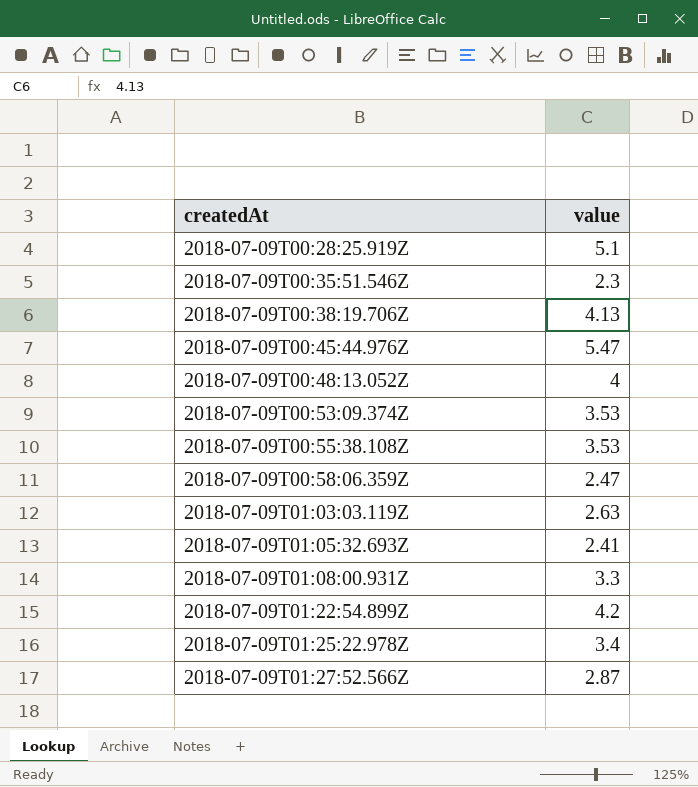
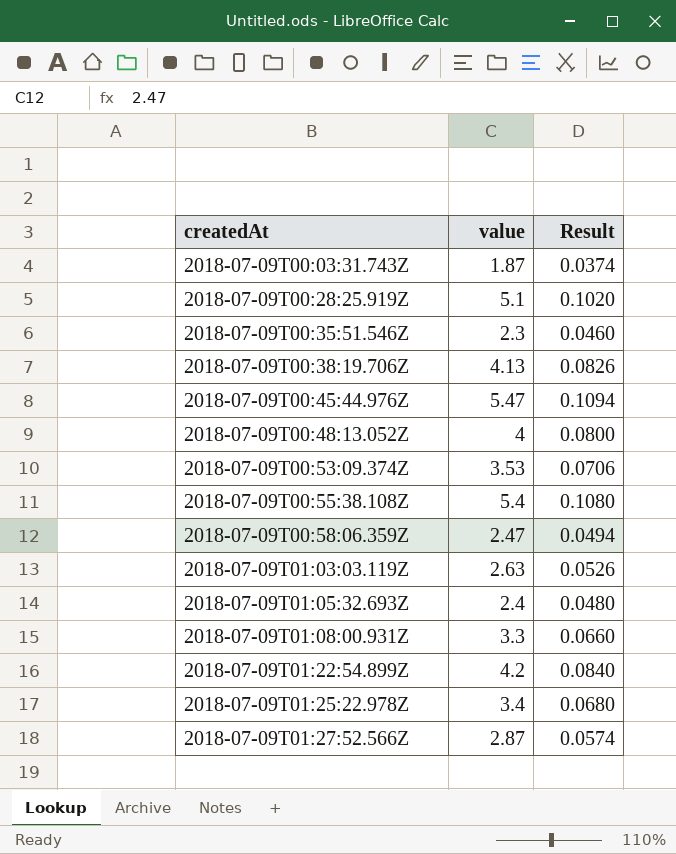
column Result | formula: none -> [value] * 0.02
row 2018-07-09T00:03:31.743Z: none -> 1.87 | 0.0374
2018-07-09T00:55:38.108Z | value: 3.53 -> 5.4
2018-07-09T01:05:32.693Z | value: 2.41 -> 2.4

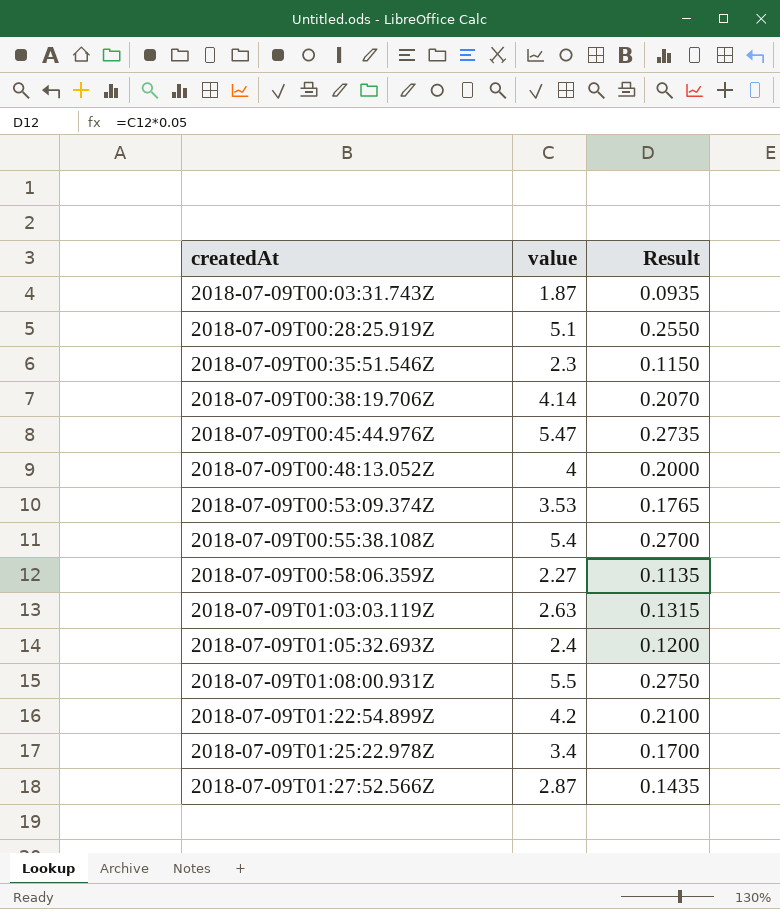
column Result | formula: [value] * 0.02 -> [value] * 0.05
2018-07-09T00:38:19.706Z | value: 4.13 -> 4.14
2018-07-09T00:58:06.359Z | value: 2.47 -> 2.27
2018-07-09T01:08:00.931Z | value: 3.3 -> 5.5

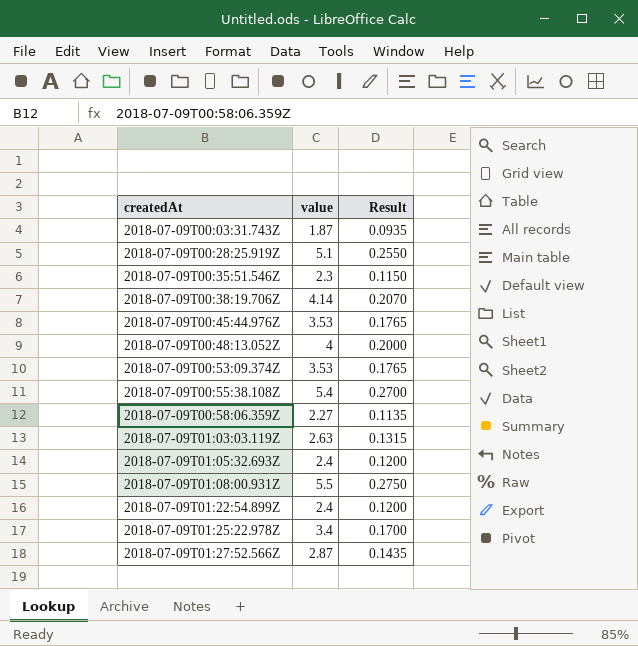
2018-07-09T00:45:44.976Z | value: 5.47 -> 3.53
2018-07-09T00:45:44.976Z | Result: 0.2735 -> 0.1765
2018-07-09T01:22:54.899Z | value: 4.2 -> 2.4
2018-07-09T01:22:54.899Z | Result: 0.2100 -> 0.1200

